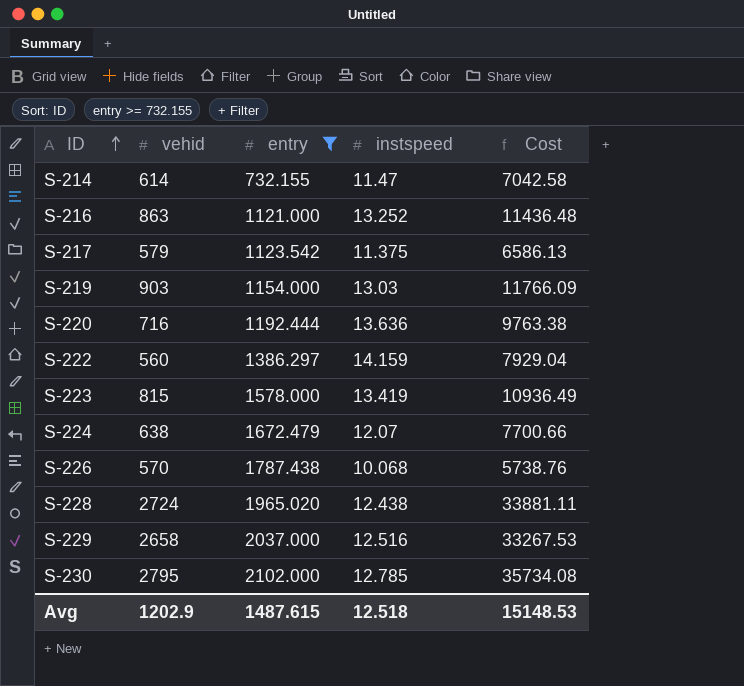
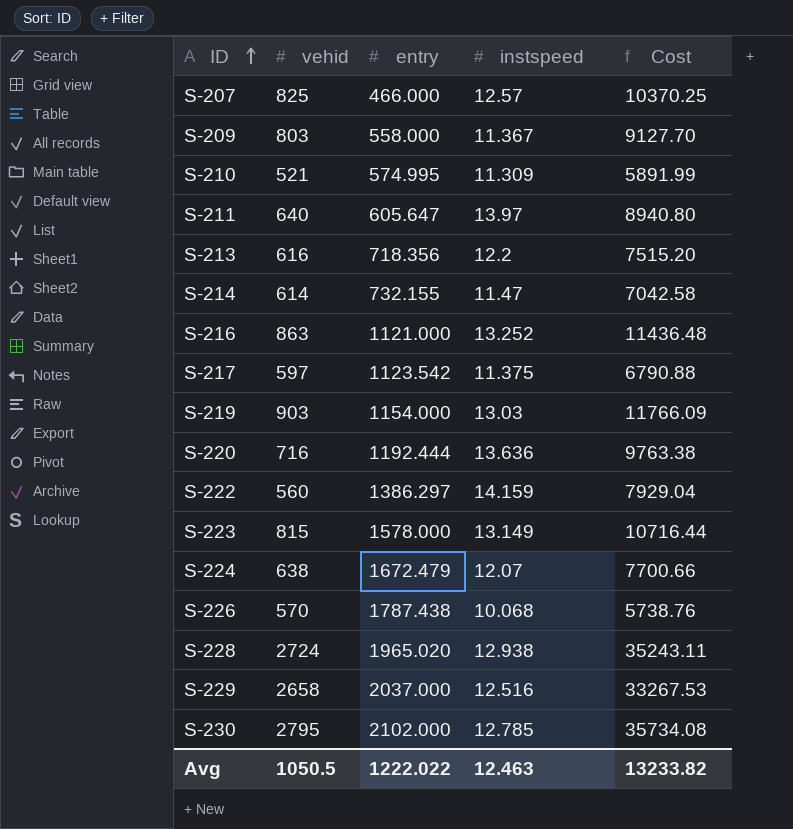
filter: entry >= 732.155 -> none
S-217 | vehid: 579 -> 597
S-217 | Cost: 6586.13 -> 6790.88
S-223 | instspeed: 13.419 -> 13.149
S-223 | Cost: 10936.49 -> 10716.44
S-228 | instspeed: 12.438 -> 12.938
S-228 | Cost: 33881.11 -> 35243.11
Avg | vehid: 1202.9 -> 1050.5
Avg | entry: 1487.615 -> 1222.022
Avg | instspeed: 12.518 -> 12.463
Avg | Cost: 15148.53 -> 13233.82

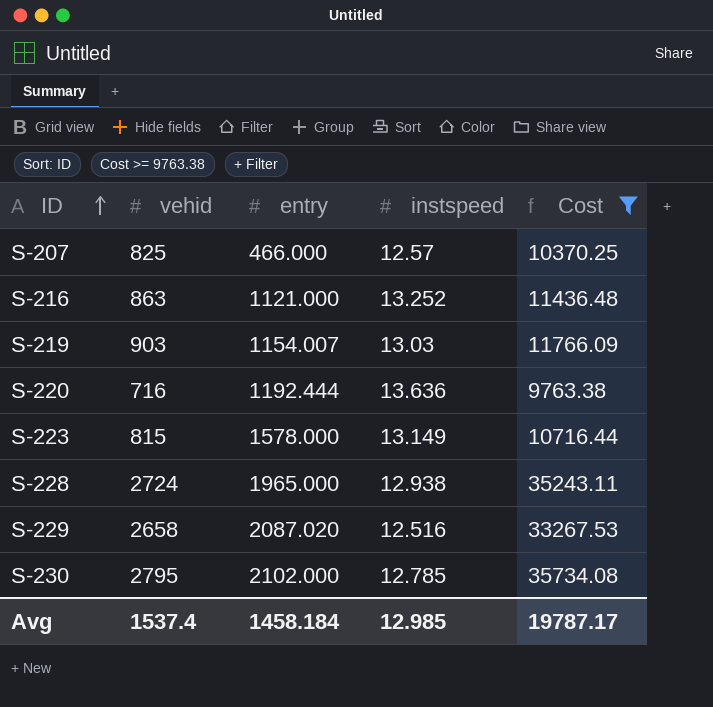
filter: none -> Cost >= 9763.38
S-219 | entry: 1154.000 -> 1154.007
S-228 | entry: 1965.020 -> 1965.000
S-229 | entry: 2037.000 -> 2087.020
Avg | vehid: 1050.5 -> 1537.4
Avg | entry: 1222.022 -> 1458.184
Avg | instspeed: 12.463 -> 12.985
Avg | Cost: 13233.82 -> 19787.17

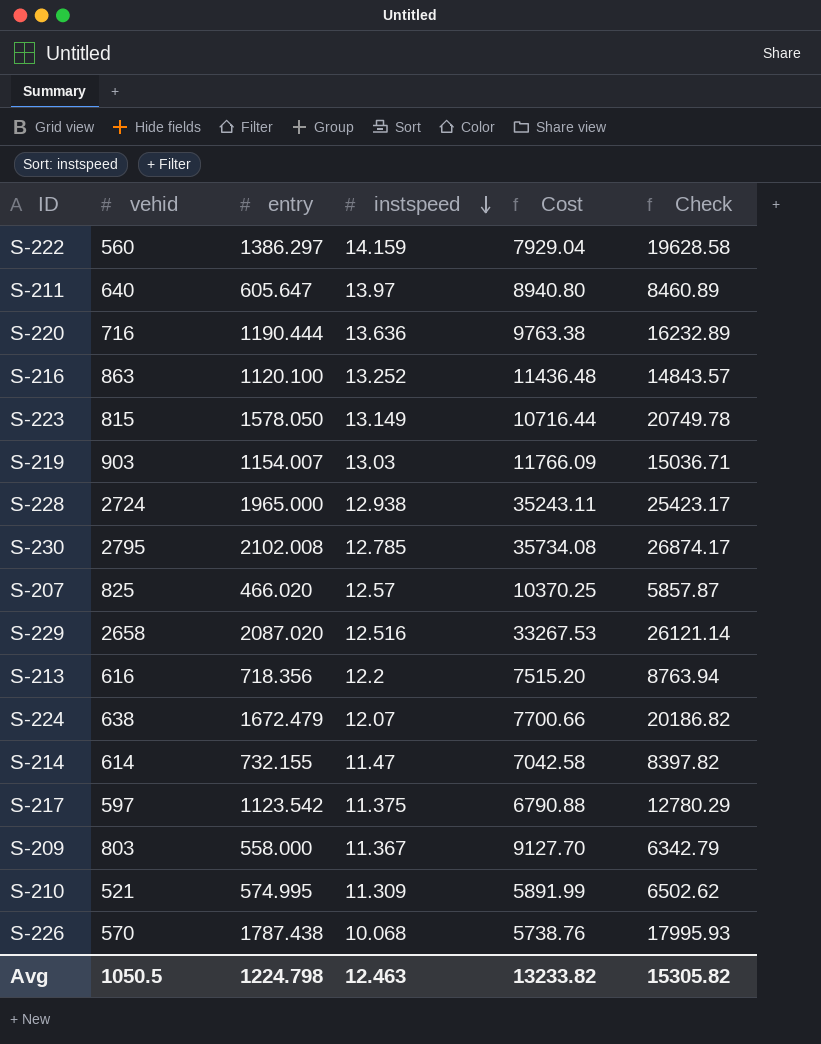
filter: Cost >= 9763.38 -> none
row order: ID ascending -> instspeed descending
column Check | formula: none -> [entry] * [instspeed]
S-220 | entry: 1192.444 -> 1190.444
S-216 | entry: 1121.000 -> 1120.100
S-223 | entry: 1578.000 -> 1578.050
S-230 | entry: 2102.000 -> 2102.008
S-207 | entry: 466.000 -> 466.020
Avg | vehid: 1537.4 -> 1050.5
Avg | entry: 1458.184 -> 1224.798
Avg | instspeed: 12.985 -> 12.463
Avg | Cost: 19787.17 -> 13233.82

